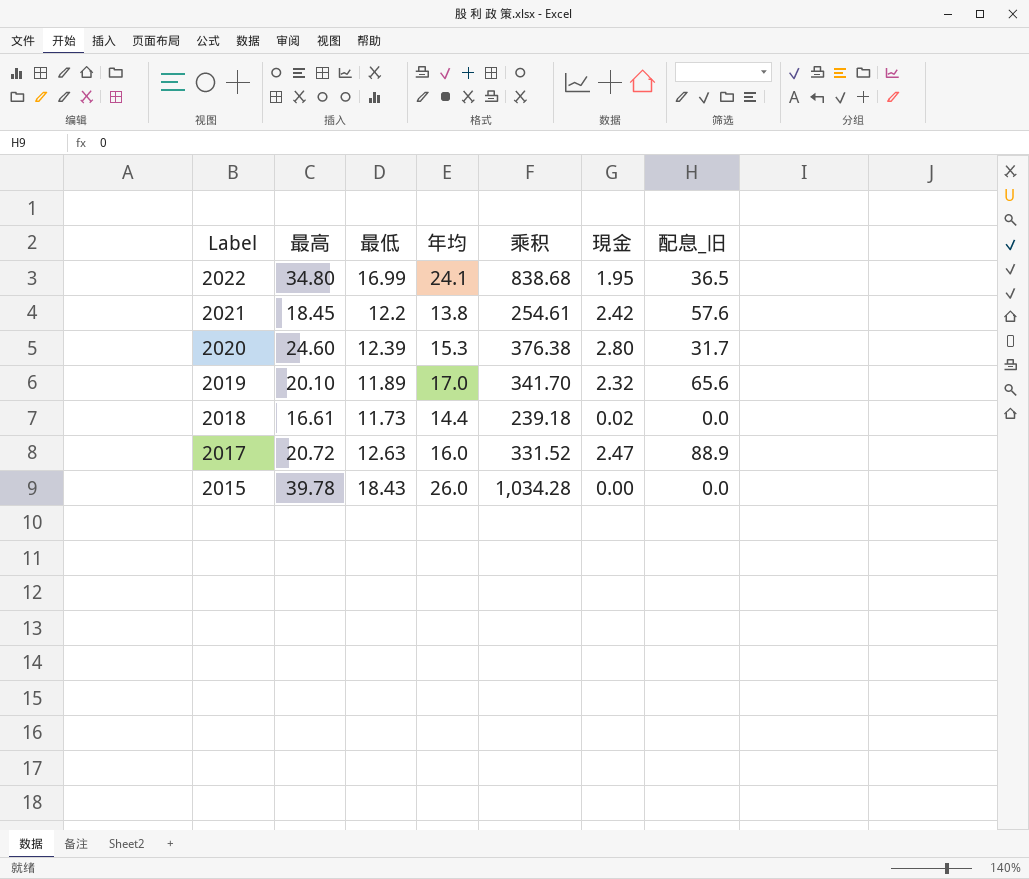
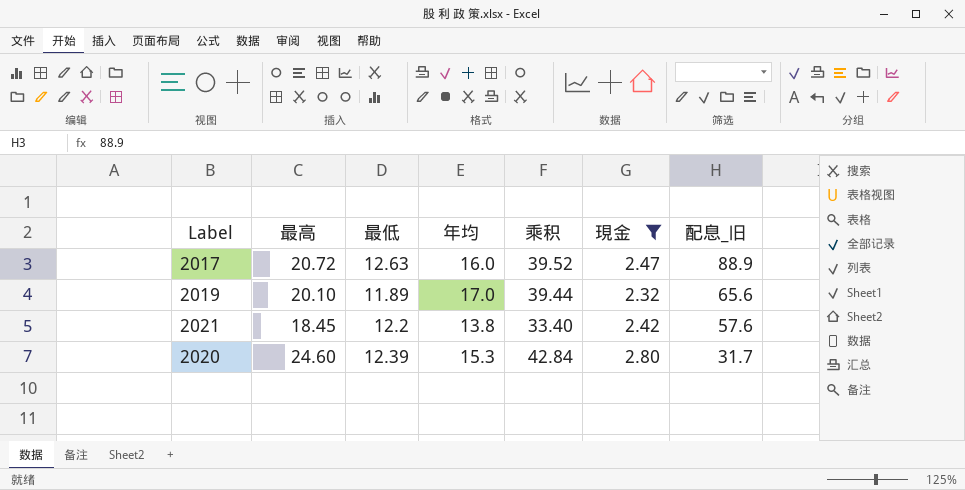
filter: none -> 現金 >= 2.32
row order: Label descending -> 配息_旧 descending
column 乘积 | formula: [最高] * [年均] -> [年均] * [現金]

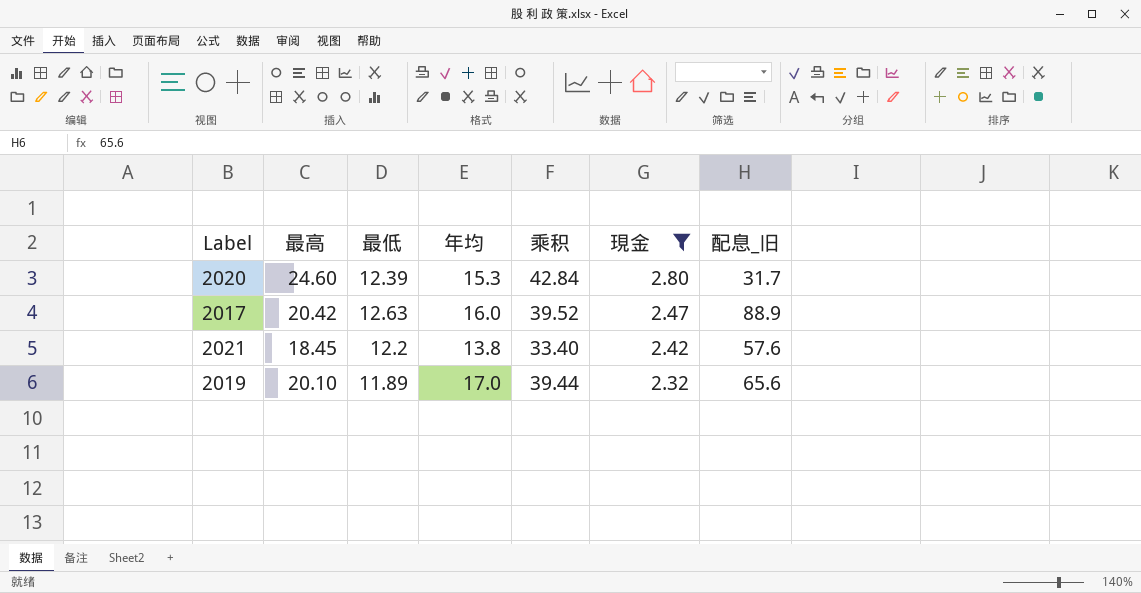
row order: 配息_旧 descending -> 現金 descending
2017 | 最高: 20.72 -> 20.42

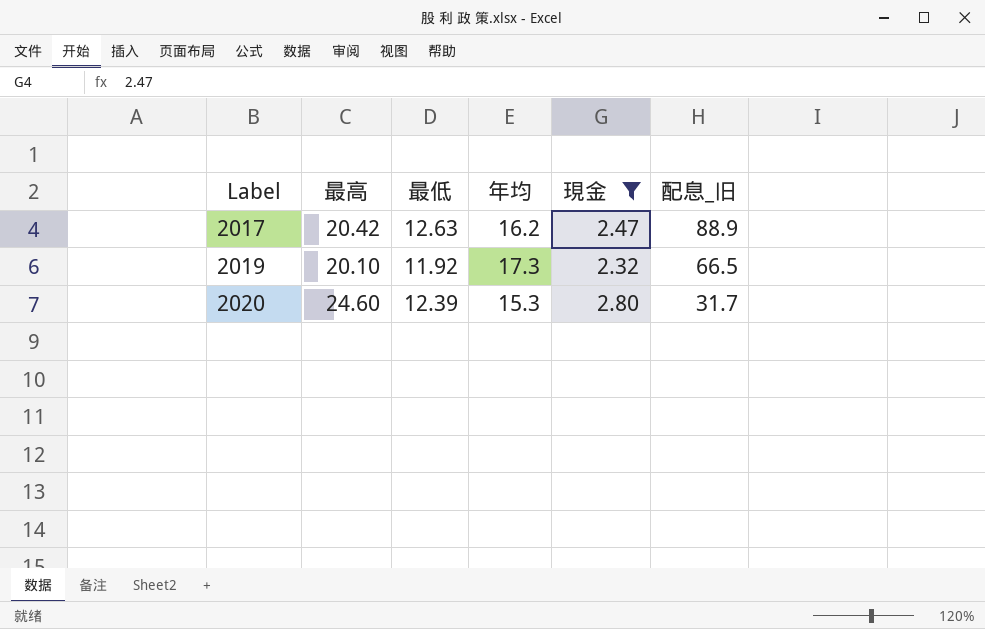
row order: 現金 descending -> Label ascending
column 乘积 | formula: [年均] * [現金] -> none
row 2021: 18.45 | 12.2 | 13.8 | 33.40 | 2.42 | 57.6 -> none
2017 | 年均: 16.0 -> 16.2
2019 | 最低: 11.89 -> 11.92
2019 | 年均: 17.0 -> 17.3
2019 | 配息_旧: 65.6 -> 66.5

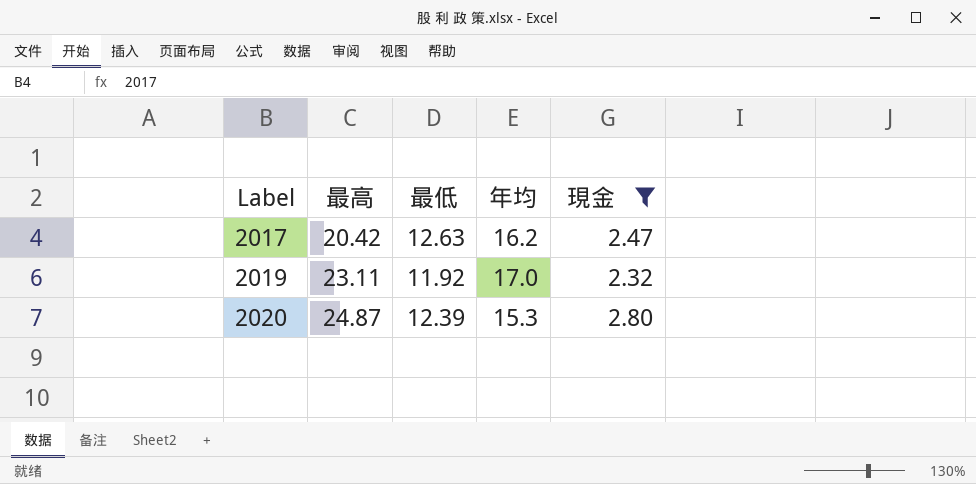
column 配息_旧 | position: 6 -> none
2019 | 最高: 20.10 -> 23.11
2019 | 年均: 17.3 -> 17.0
2020 | 最高: 24.60 -> 24.87

